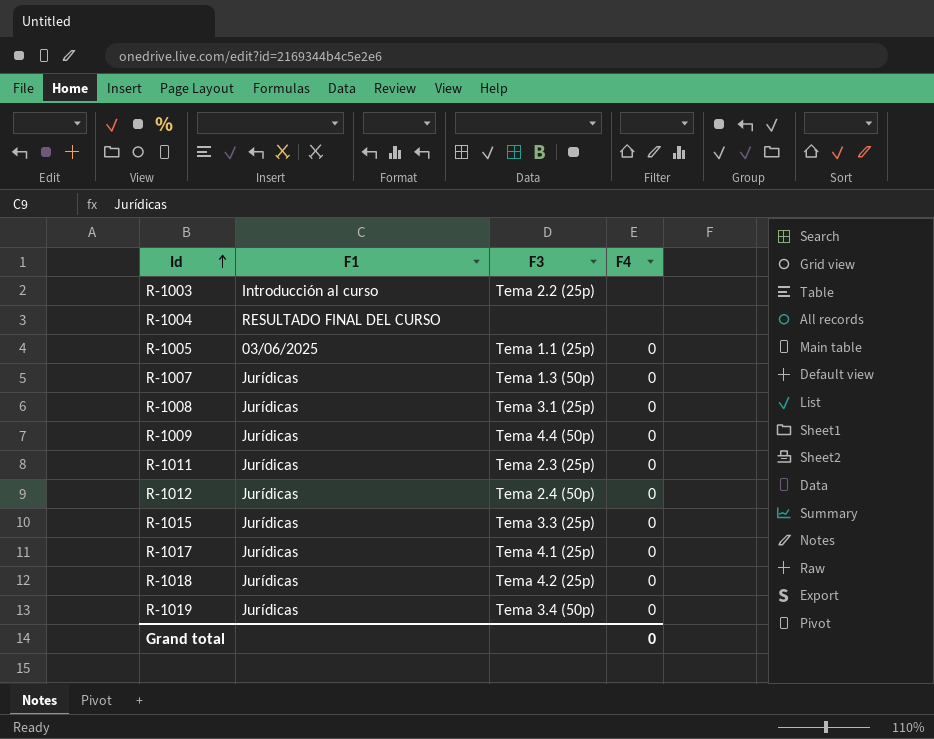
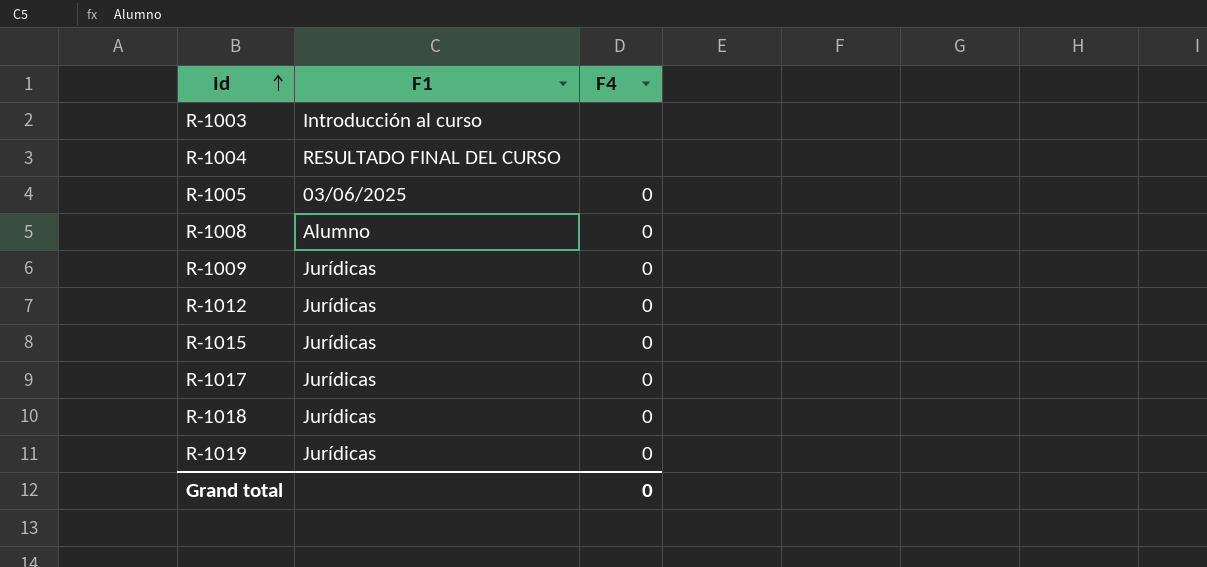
column F3 | position: 3 -> none
row R-1007: Jurídicas | Tema 1.3 (50p) | 0 -> none
row R-1011: Jurídicas | Tema 2.3 (25p) | 0 -> none
R-1008 | F1: Jurídicas -> Alumno

